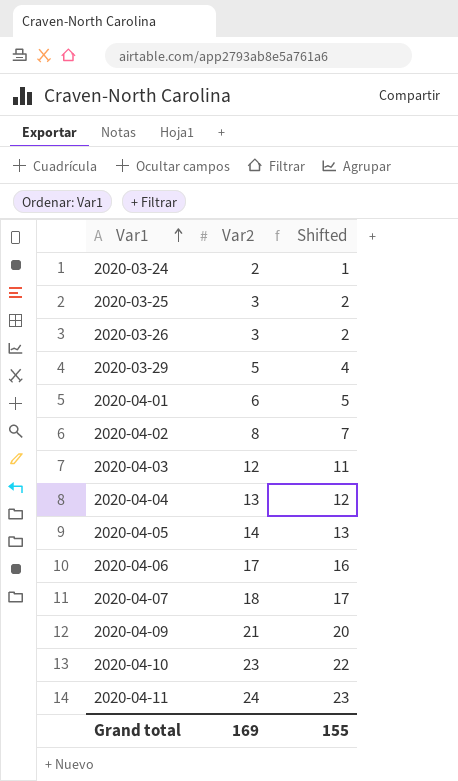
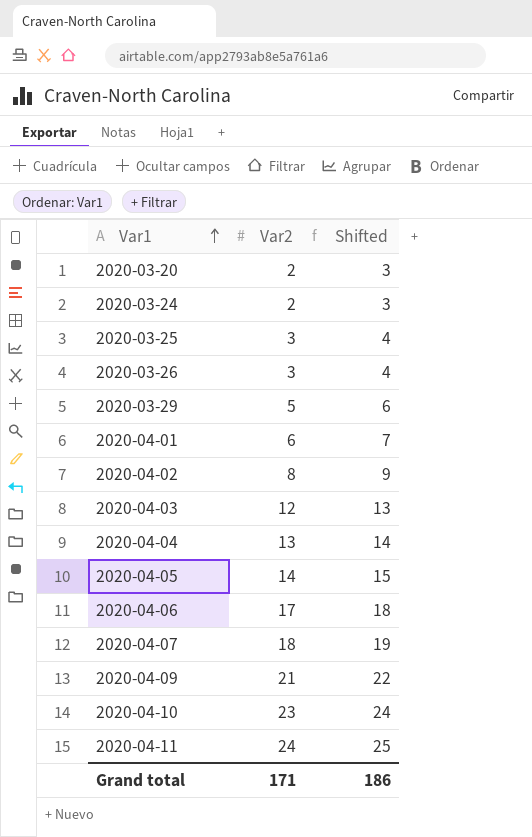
column Shifted | formula: [Var2] - 1 -> [Var2] + 1
row 2020-03-20: none -> 2 | 3
Grand total | Var2: 169 -> 171
Grand total | Shifted: 155 -> 186

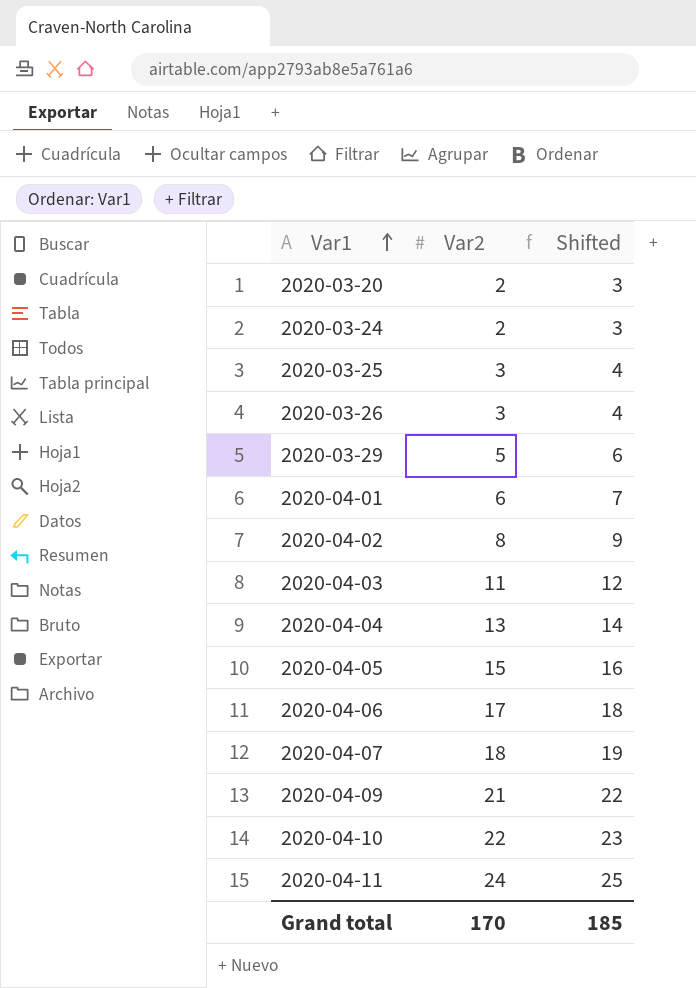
2020-04-03 | Var2: 12 -> 11
2020-04-03 | Shifted: 13 -> 12
2020-04-05 | Var2: 14 -> 15
2020-04-05 | Shifted: 15 -> 16
2020-04-10 | Var2: 23 -> 22
2020-04-10 | Shifted: 24 -> 23
Grand total | Var2: 171 -> 170
Grand total | Shifted: 186 -> 185

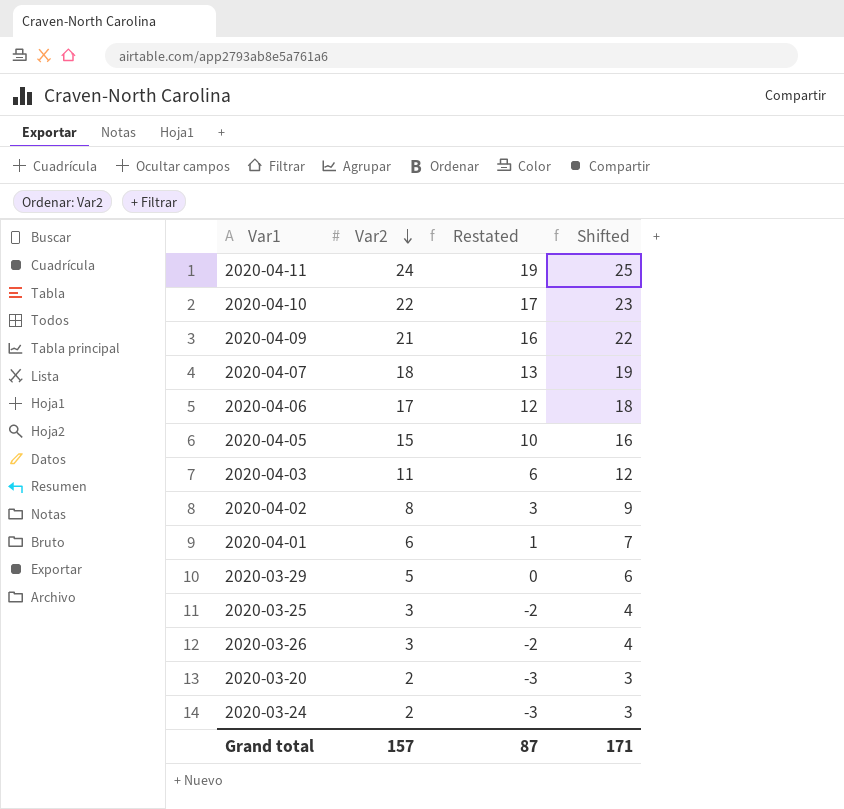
row order: Var1 ascending -> Var2 descending
column Restated | formula: none -> [Var2] - 5
row 2020-04-04: 13 | 14 -> none
Grand total | Var2: 170 -> 157
Grand total | Shifted: 185 -> 171

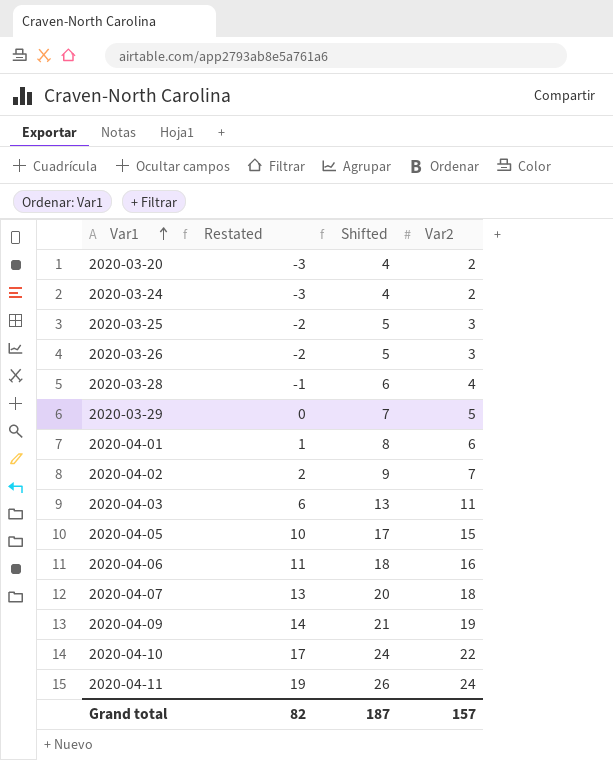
row order: Var2 descending -> Var1 ascending
column Shifted | formula: [Var2] + 1 -> [Var2] + 2
column Var2 | position: 2 -> 4
row 2020-03-28: none -> -1 | 6 | 4
2020-04-02 | Restated: 3 -> 2
2020-04-02 | Var2: 8 -> 7
2020-04-06 | Restated: 12 -> 11
2020-04-06 | Var2: 17 -> 16
2020-04-09 | Restated: 16 -> 14
2020-04-09 | Var2: 21 -> 19
Grand total | Restated: 87 -> 82
Grand total | Shifted: 171 -> 187

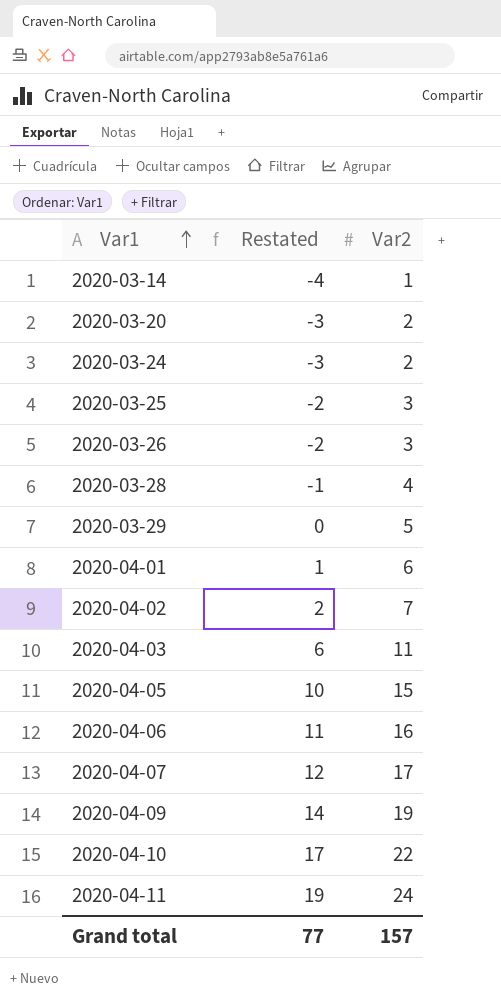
column Shifted | formula: [Var2] + 2 -> none
row 2020-03-14: none -> -4 | 1
2020-04-07 | Restated: 13 -> 12
2020-04-07 | Var2: 18 -> 17
Grand total | Restated: 82 -> 77

